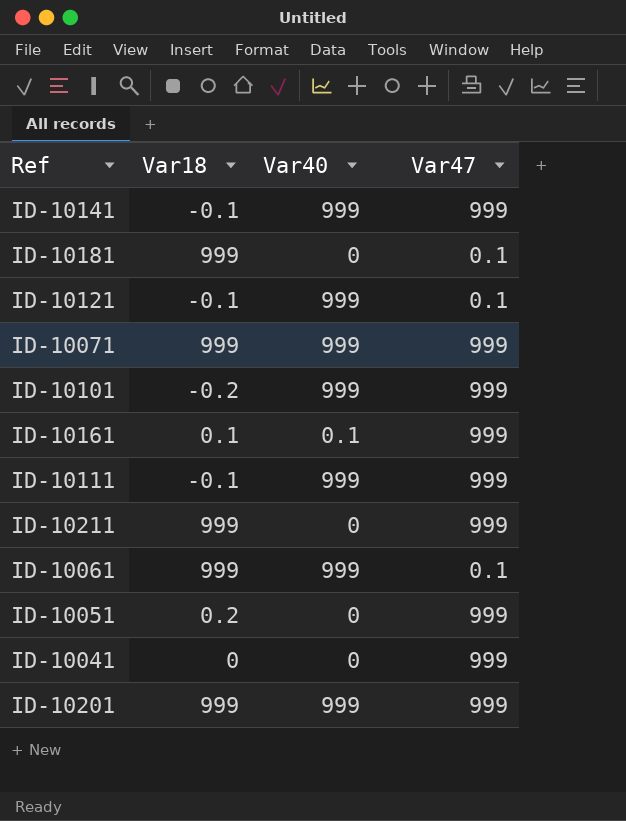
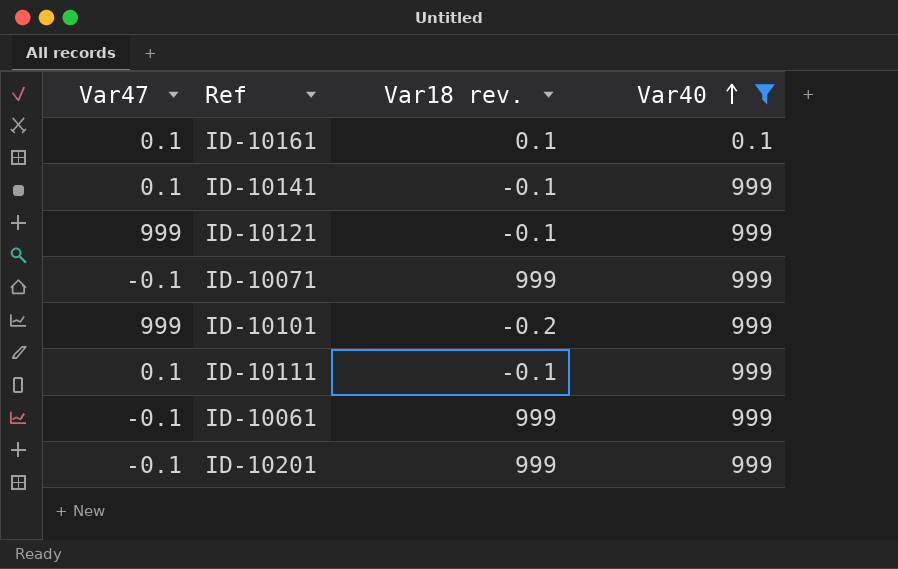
filter: none -> Var40 != 0
row order: none -> Var40 ascending
column Var47 | position: 4 -> 1
column name: Var18 -> Var18 rev.
ID-10161 | Var47: 999 -> 0.1
ID-10141 | Var47: 999 -> 0.1
ID-10121 | Var47: 0.1 -> 999
ID-10071 | Var47: 999 -> -0.1
ID-10111 | Var47: 999 -> 0.1
ID-10061 | Var47: 0.1 -> -0.1
ID-10201 | Var47: 999 -> -0.1

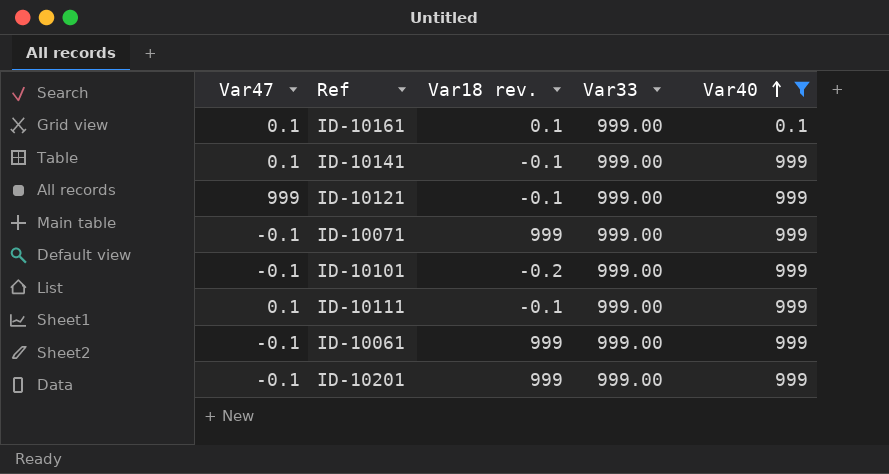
column Var33 | position: none -> 4
ID-10101 | Var47: 999 -> -0.1

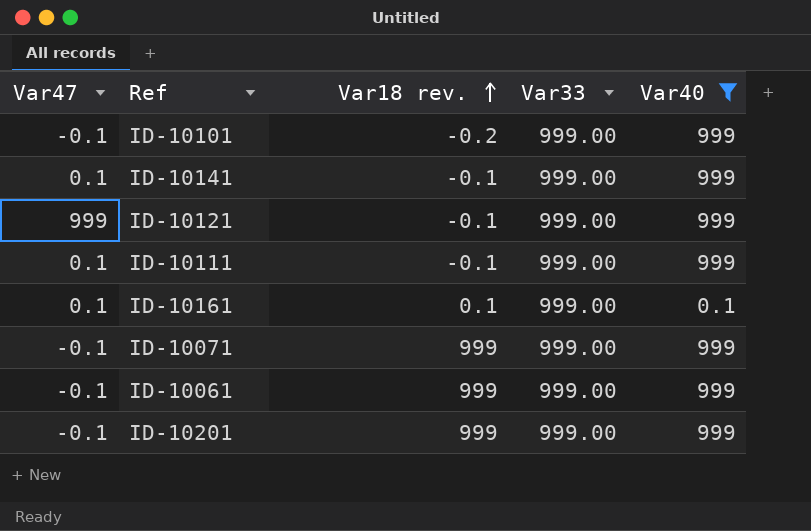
row order: Var40 ascending -> Var18 rev. ascending

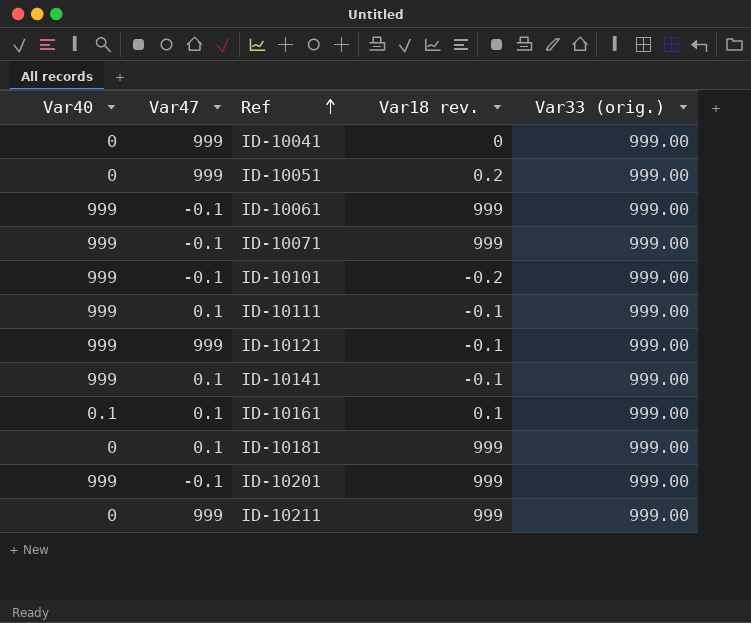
filter: Var40 != 0 -> none
row order: Var18 rev. ascending -> Ref ascending
column Var40 | position: 5 -> 1
column name: Var33 -> Var33 (orig.)

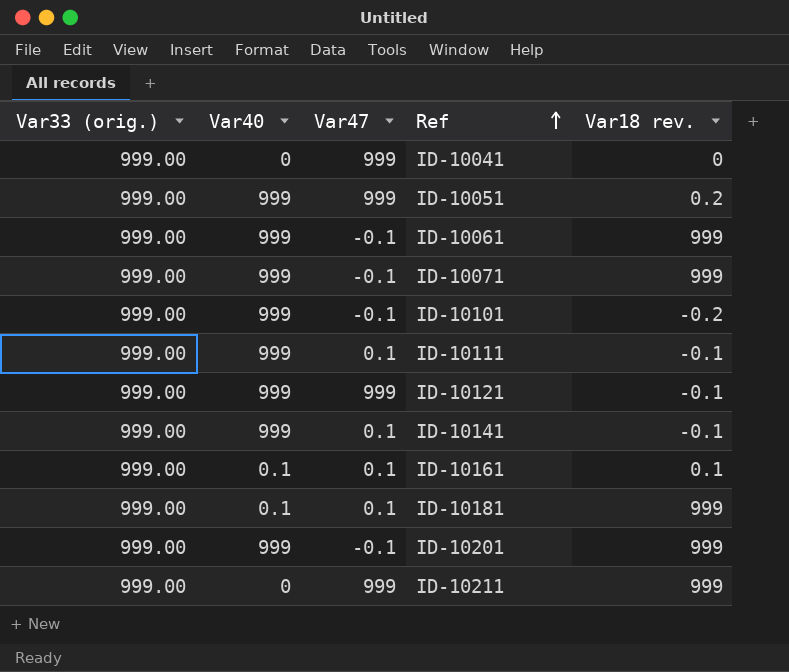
column Var33 (orig.) | position: 5 -> 1
ID-10051 | Var40: 0 -> 999
ID-10181 | Var40: 0 -> 0.1

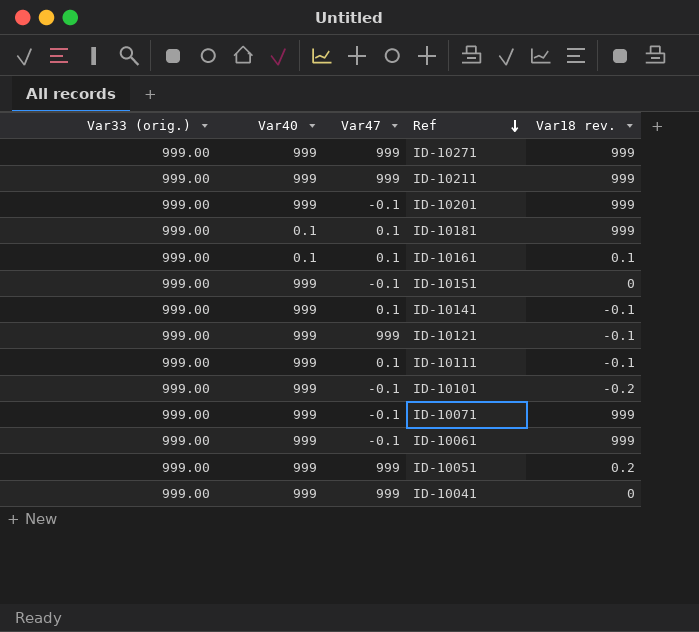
row order: Ref ascending -> Ref descending
row ID-10271: none -> 999.00 | 999 | 999 | 999
ID-10211 | Var40: 0 -> 999
row ID-10151: none -> 999.00 | 999 | -0.1 | 0
ID-10041 | Var40: 0 -> 999

